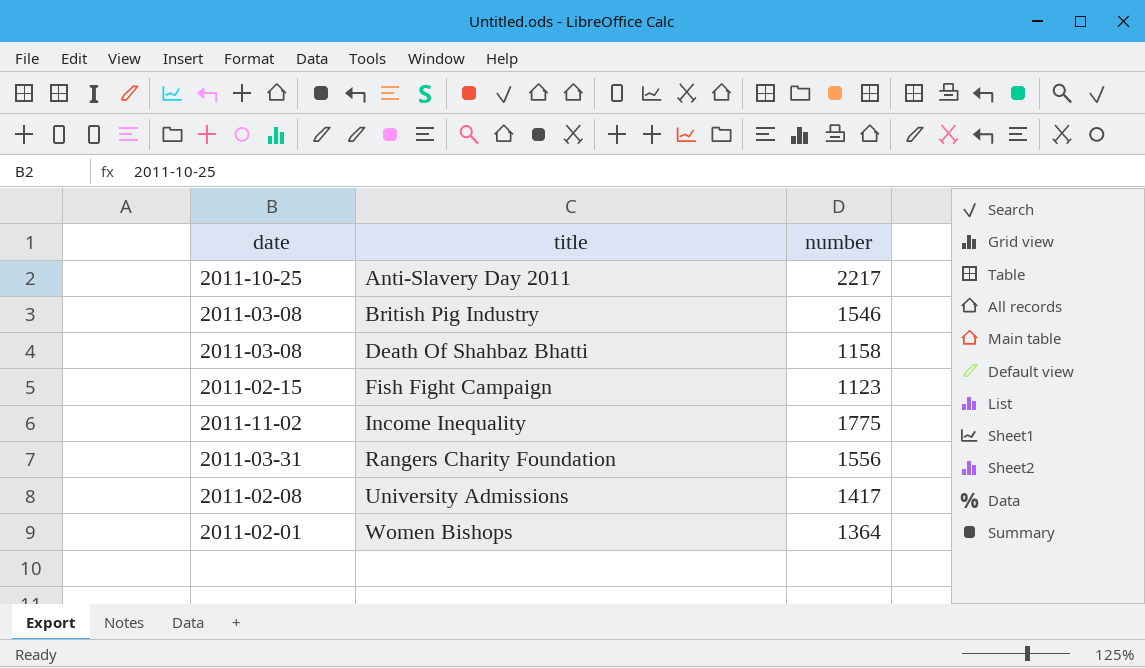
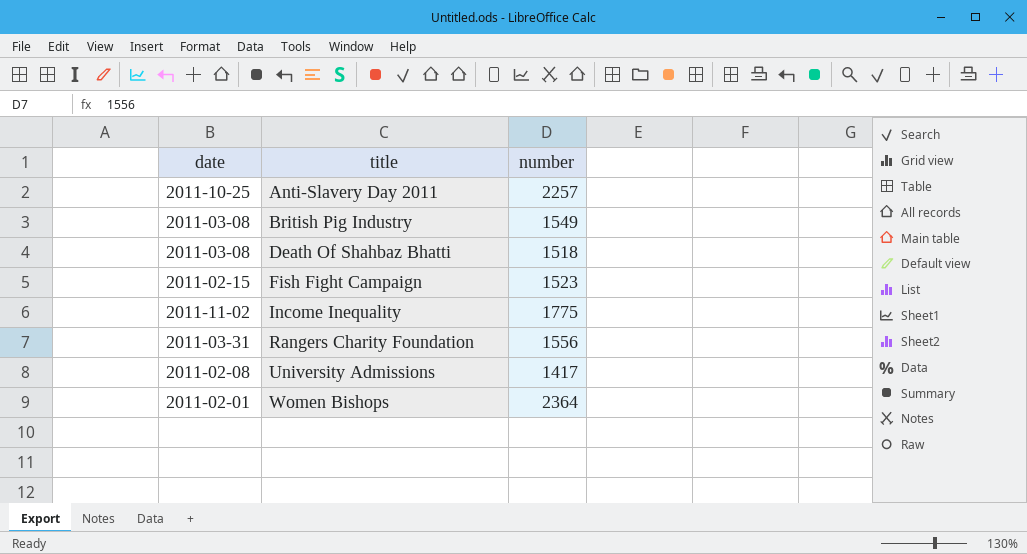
Anti-Slavery Day 2011 | number: 2217 -> 2257
British Pig Industry | number: 1546 -> 1549
Death Of Shahbaz Bhatti | number: 1158 -> 1518
Fish Fight Campaign | number: 1123 -> 1523
Women Bishops | number: 1364 -> 2364

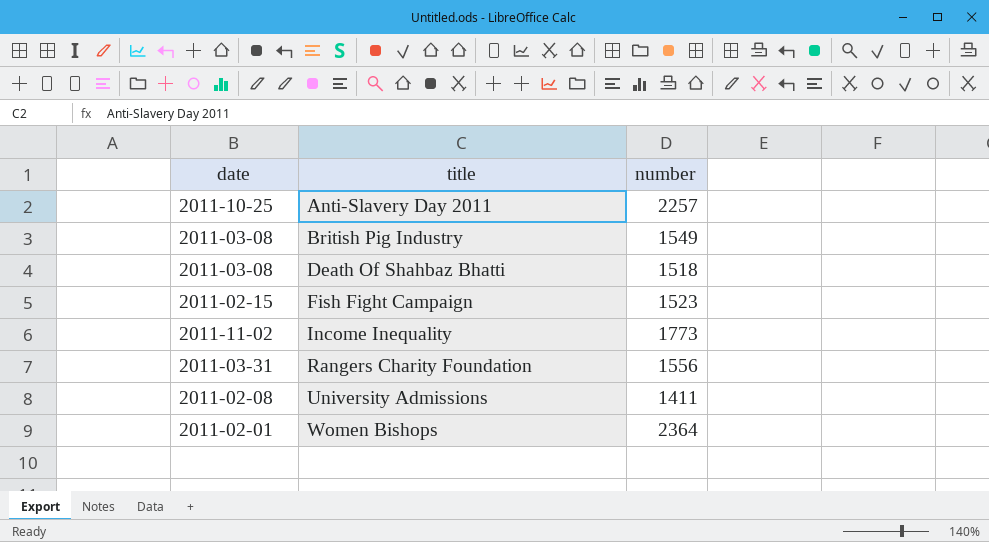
Income Inequality | number: 1775 -> 1773
University Admissions | number: 1417 -> 1411

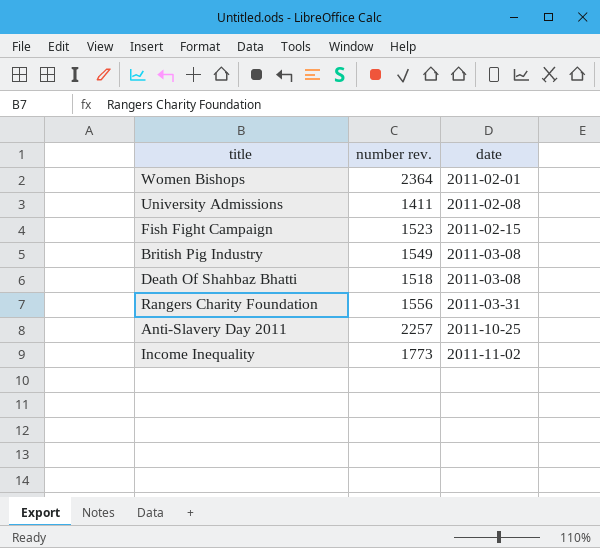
row order: title ascending -> date ascending
column name: number -> number rev.
column date | position: 1 -> 3

